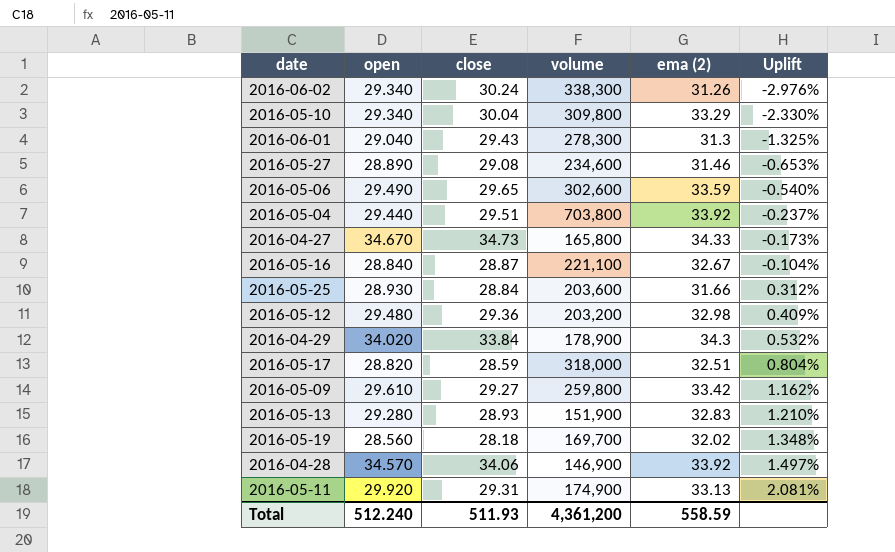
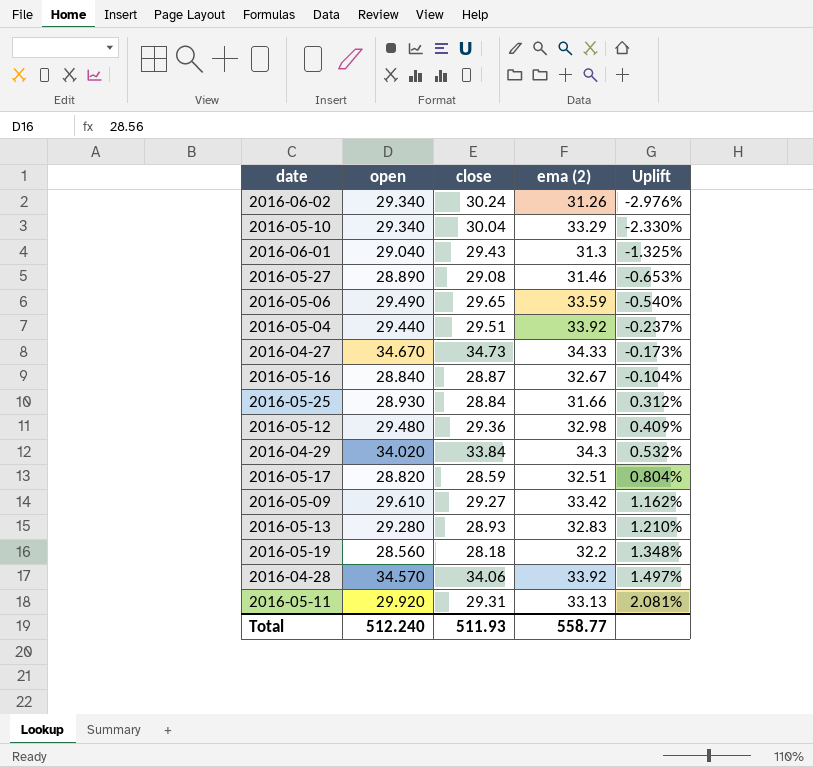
column volume | position: 4 -> none
2016-05-19 | ema (2): 32.02 -> 32.2
Total | ema (2): 558.59 -> 558.77

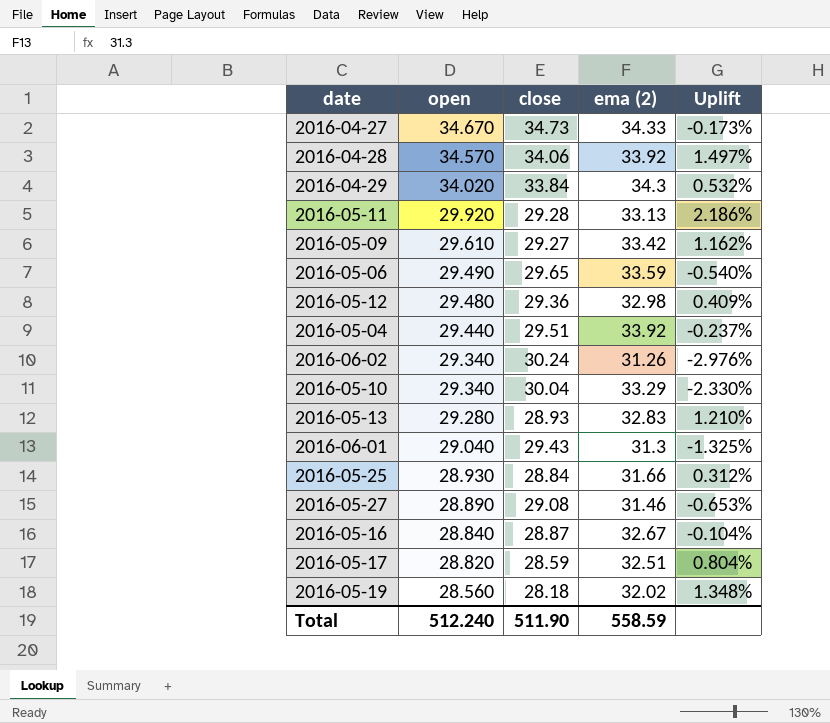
row order: Uplift ascending -> open descending
2016-05-11 | close: 29.31 -> 29.28
2016-05-11 | Uplift: 2.081% -> 2.186%
2016-05-19 | ema (2): 32.2 -> 32.02
Total | close: 511.93 -> 511.90
Total | ema (2): 558.77 -> 558.59

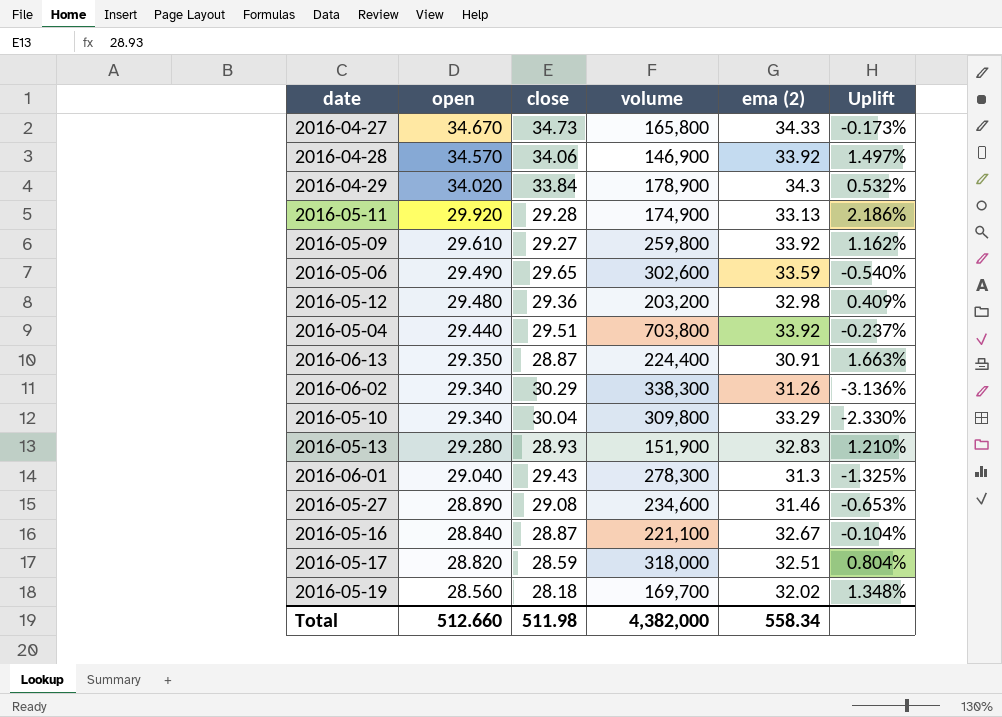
column volume | position: none -> 4
row 2016-05-25: 28.930 | 28.84 | 31.66 | 0.312% -> none
2016-05-09 | ema (2): 33.42 -> 33.92
row 2016-06-13: none -> 29.350 | 28.87 | 224,400 | 30.91 | 1.663%
2016-06-02 | close: 30.24 -> 30.29
2016-06-02 | Uplift: -2.976% -> -3.136%
Total | open: 512.240 -> 512.660
Total | close: 511.90 -> 511.98
Total | ema (2): 558.59 -> 558.34

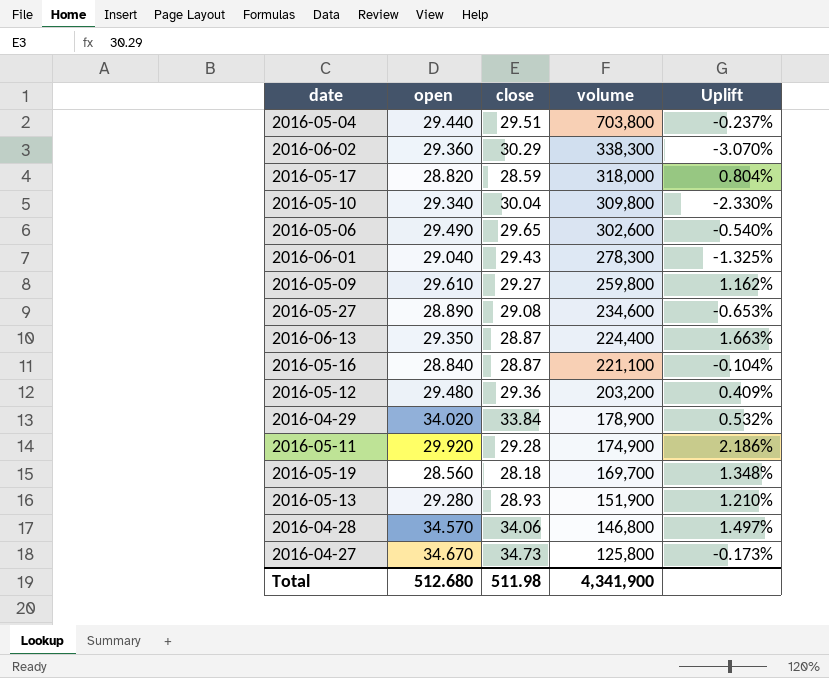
row order: open descending -> volume descending
column ema (2) | position: 5 -> none
2016-06-02 | open: 29.340 -> 29.360
2016-06-02 | Uplift: -3.136% -> -3.070%
2016-04-28 | volume: 146,900 -> 146,800
2016-04-27 | volume: 165,800 -> 125,800
Total | open: 512.660 -> 512.680
Total | volume: 4,382,000 -> 4,341,900

